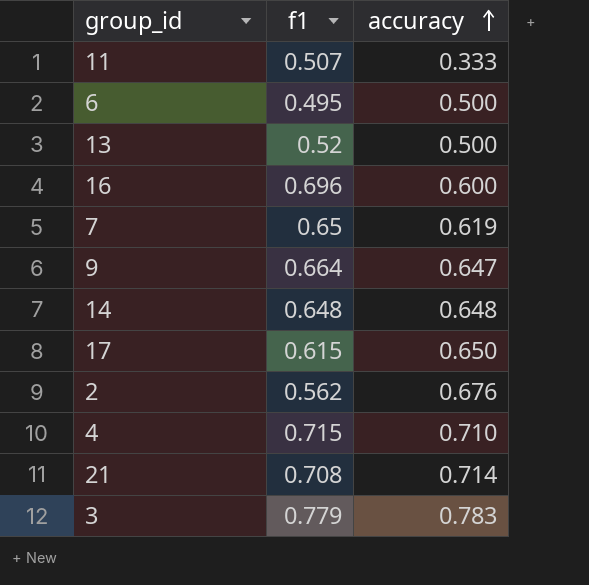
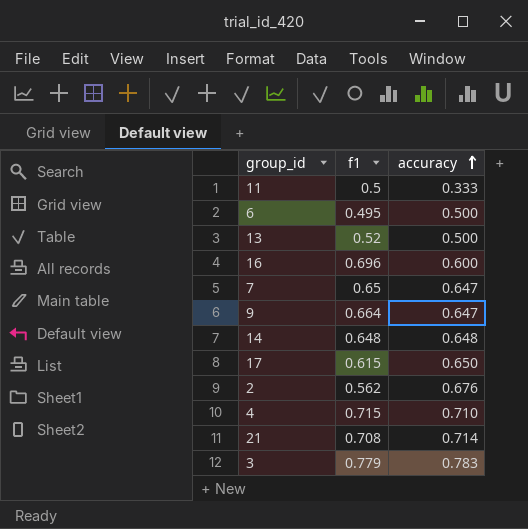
11 | f1: 0.507 -> 0.5
7 | accuracy: 0.619 -> 0.647

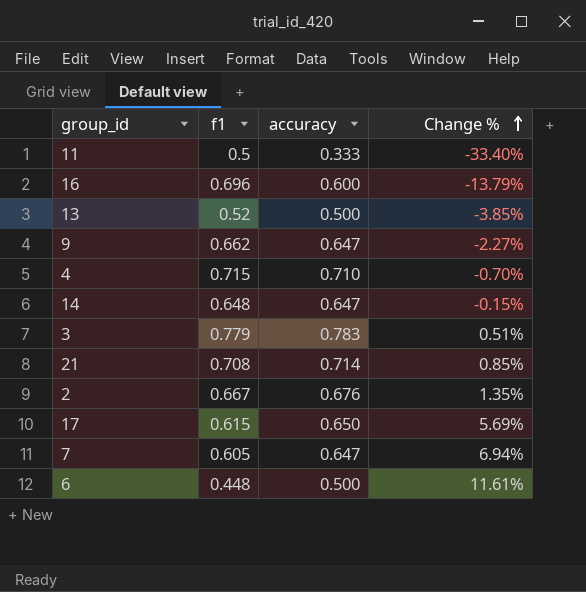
row order: accuracy ascending -> Change % ascending
column Change % | formula: none -> ([accuracy] - [f1]) / [f1]
9 | f1: 0.664 -> 0.662
14 | accuracy: 0.648 -> 0.647
2 | f1: 0.562 -> 0.667
7 | f1: 0.65 -> 0.605
6 | f1: 0.495 -> 0.448

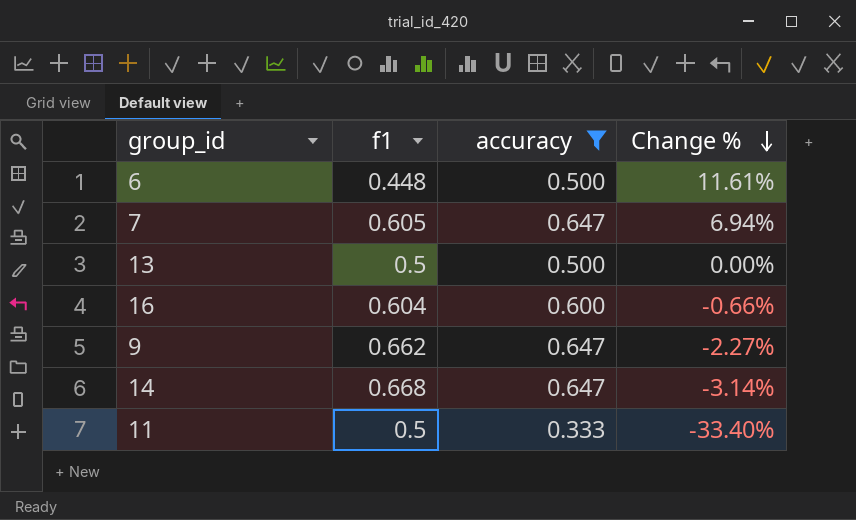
filter: none -> accuracy <= 0.647
row order: Change % ascending -> Change % descending
13 | f1: 0.52 -> 0.5
13 | Change %: -3.85% -> 0.00%
16 | f1: 0.696 -> 0.604
16 | Change %: -13.79% -> -0.66%
14 | f1: 0.648 -> 0.668
14 | Change %: -0.15% -> -3.14%

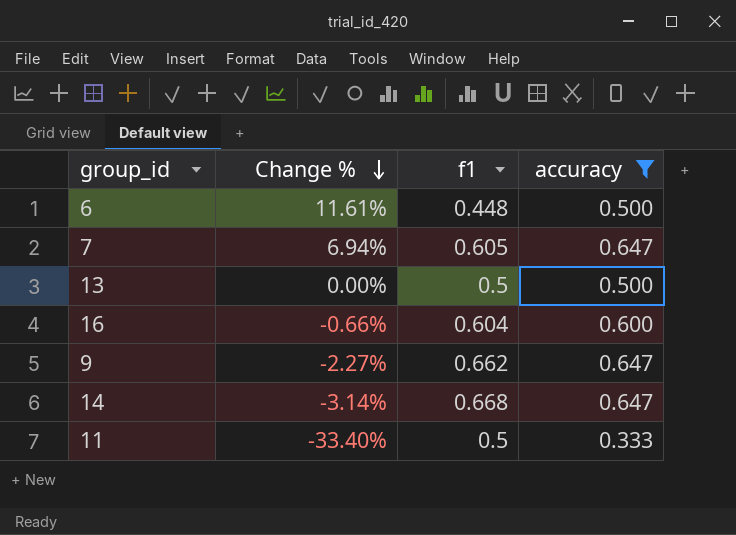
column Change % | position: 4 -> 2

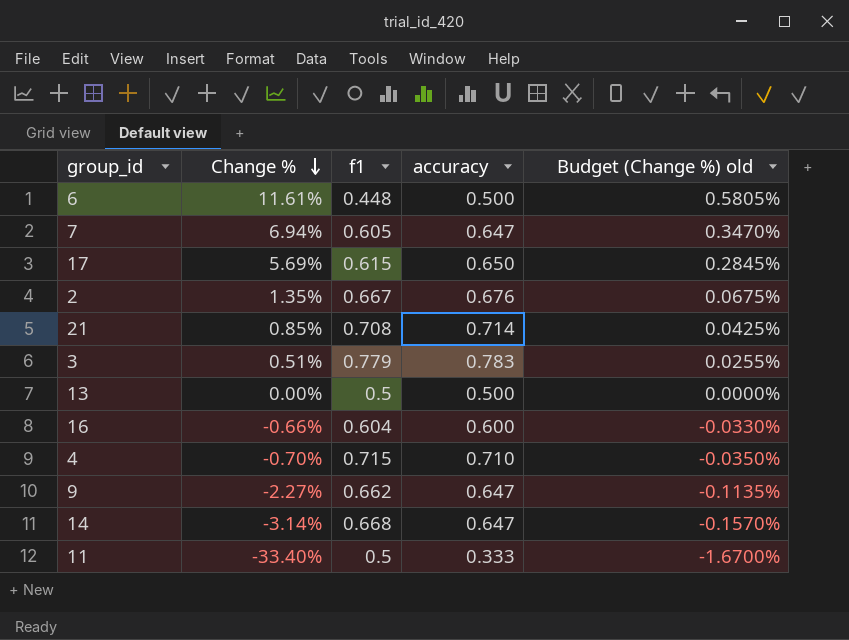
filter: accuracy <= 0.647 -> none
column Budget (Change %) old | formula: none -> [Change %] * 0.05

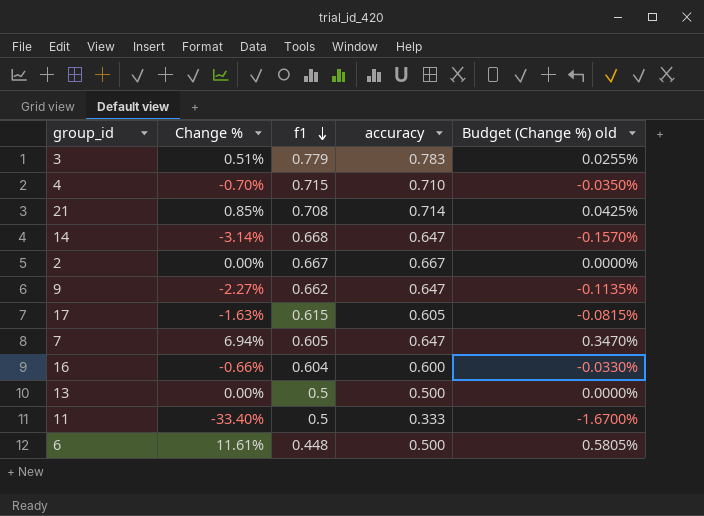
row order: Change % descending -> f1 descending
2 | Change %: 1.35% -> 0.00%
2 | accuracy: 0.676 -> 0.667
2 | Budget (Change %) old: 0.0675% -> 0.0000%
17 | Change %: 5.69% -> -1.63%
17 | accuracy: 0.650 -> 0.605
17 | Budget (Change %) old: 0.2845% -> -0.0815%

